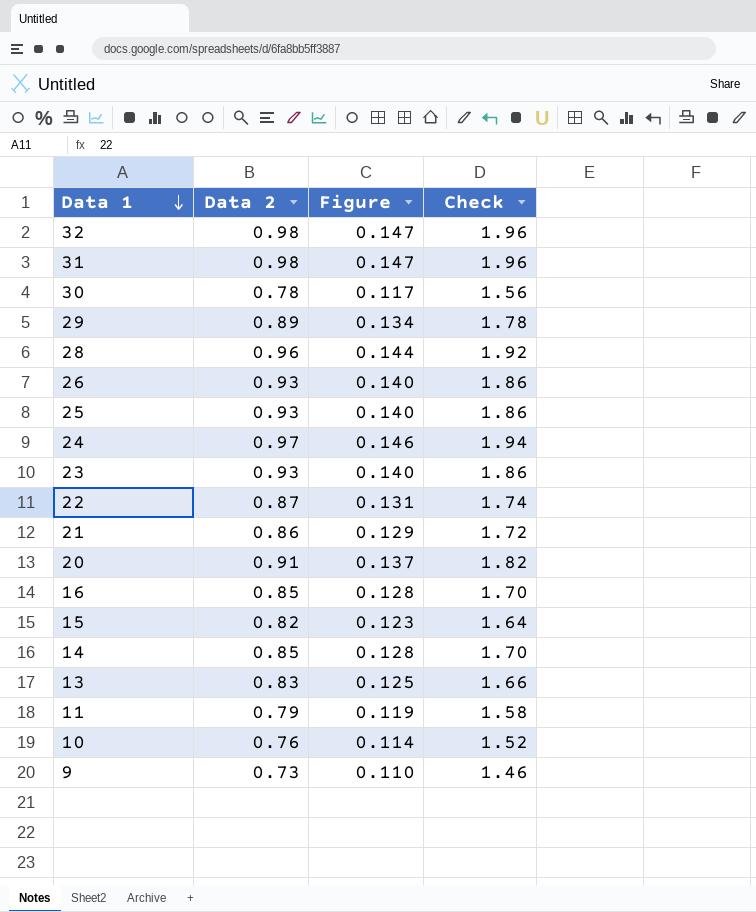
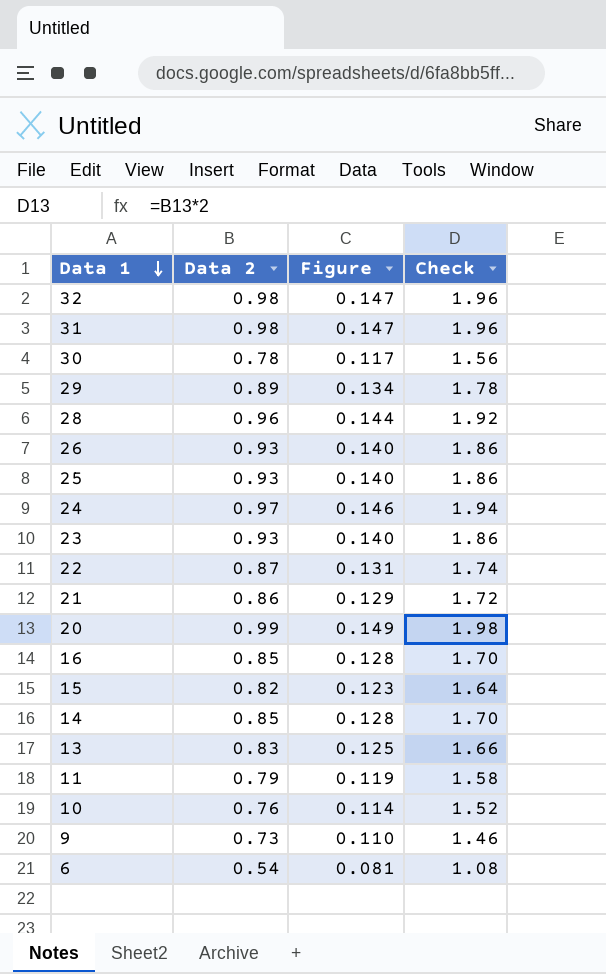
20 | Data 2: 0.91 -> 0.99
20 | Figure: 0.137 -> 0.149
20 | Check: 1.82 -> 1.98
row 6: none -> 0.54 | 0.081 | 1.08

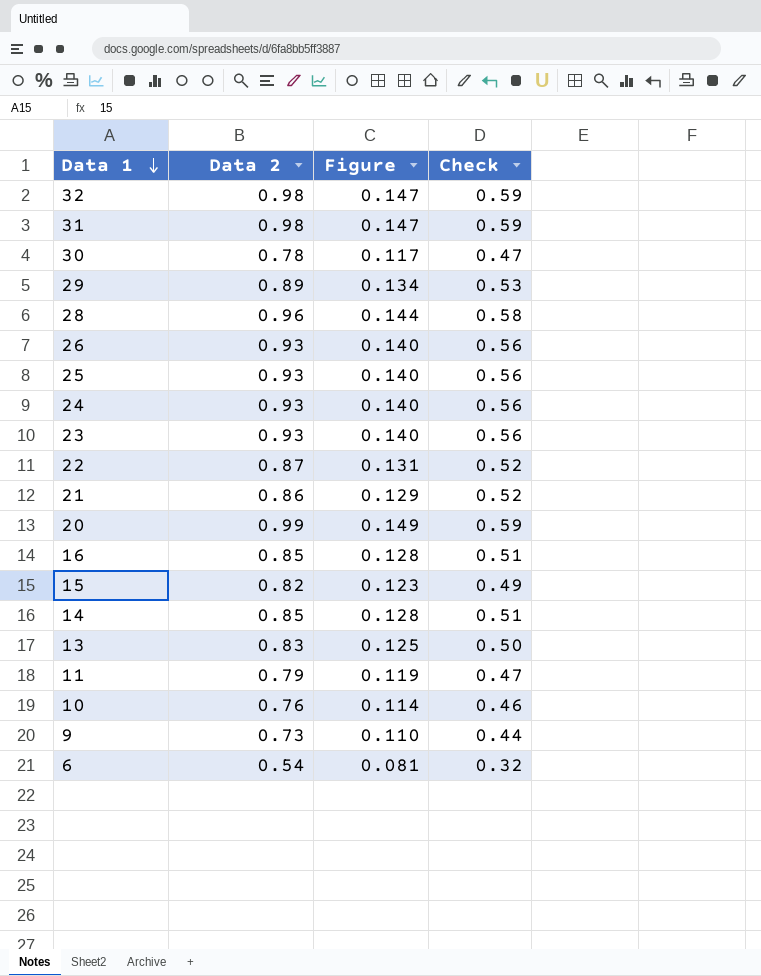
column Check | formula: [Data 2] * 2 -> [Data 2] * 0.6
24 | Data 2: 0.97 -> 0.93
24 | Figure: 0.146 -> 0.140

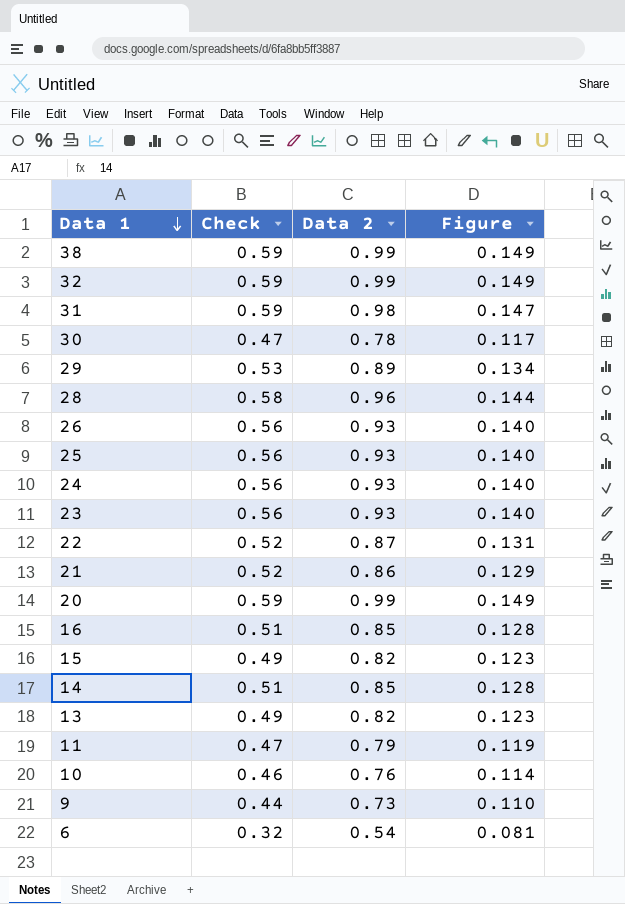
column Check | position: 4 -> 2
row 38: none -> 0.59 | 0.99 | 0.149
32 | Data 2: 0.98 -> 0.99
32 | Figure: 0.147 -> 0.149
13 | Check: 0.50 -> 0.49
13 | Data 2: 0.83 -> 0.82
13 | Figure: 0.125 -> 0.123

